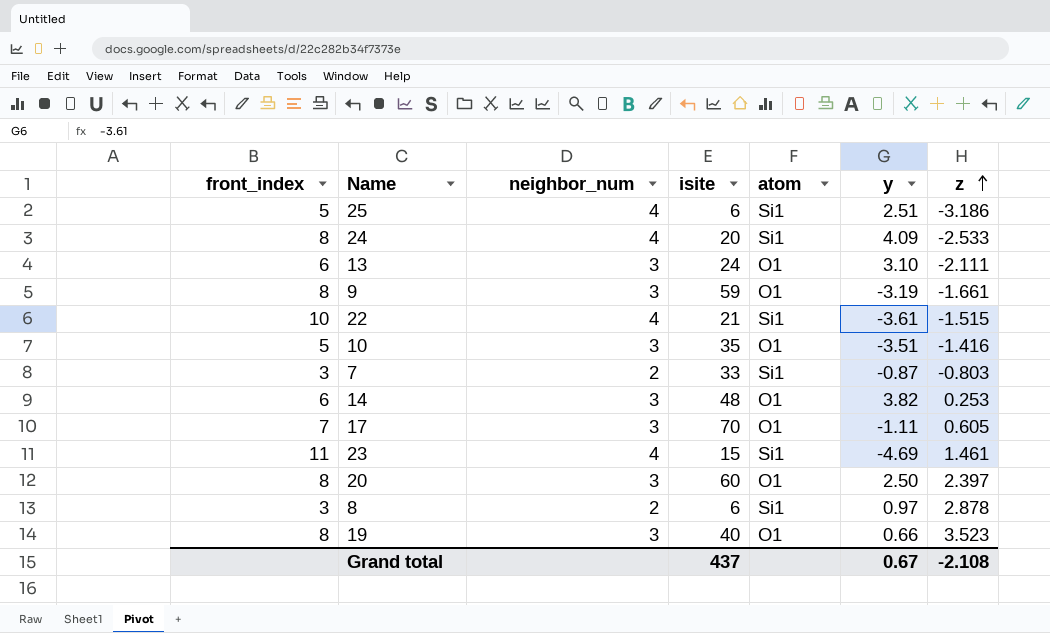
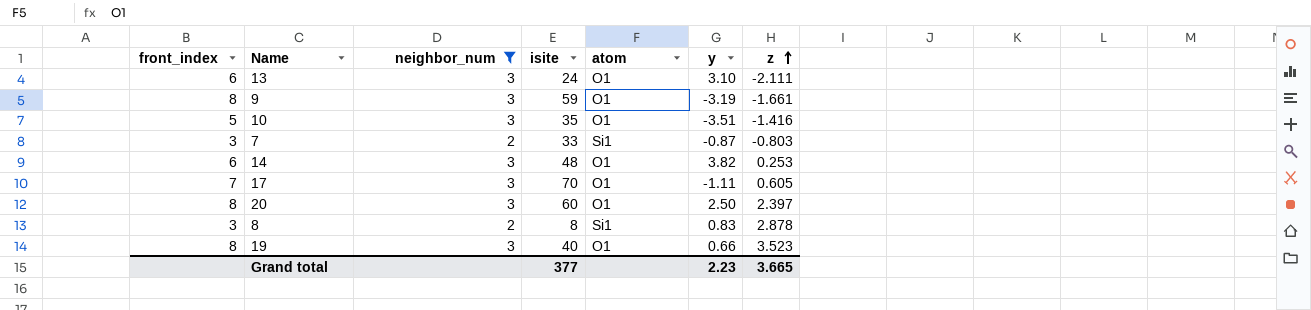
filter: none -> neighbor_num != 4
8 | isite: 6 -> 8
8 | y: 0.97 -> 0.83
Grand total | isite: 437 -> 377
Grand total | y: 0.67 -> 2.23
Grand total | z: -2.108 -> 3.665

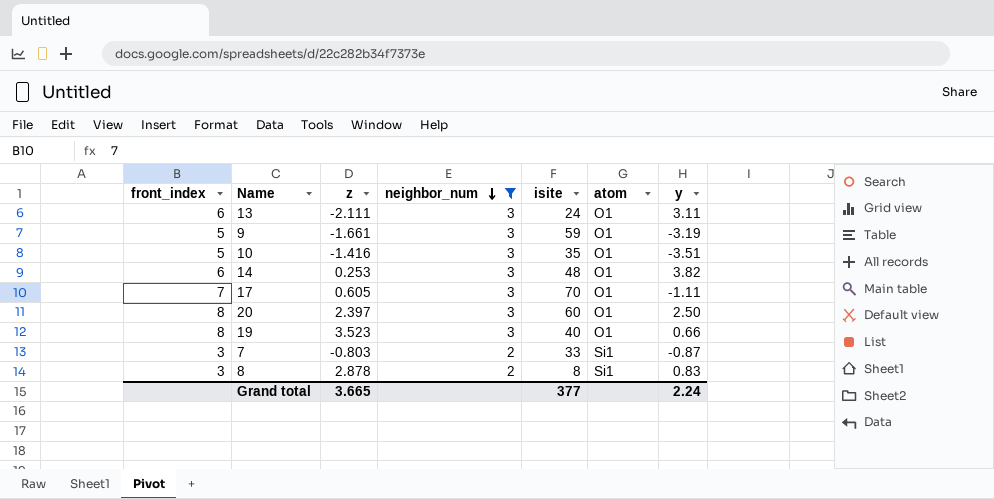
row order: z ascending -> neighbor_num descending
column z | position: 7 -> 3
13 | y: 3.10 -> 3.11
9 | front_index: 8 -> 5
Grand total | y: 2.23 -> 2.24

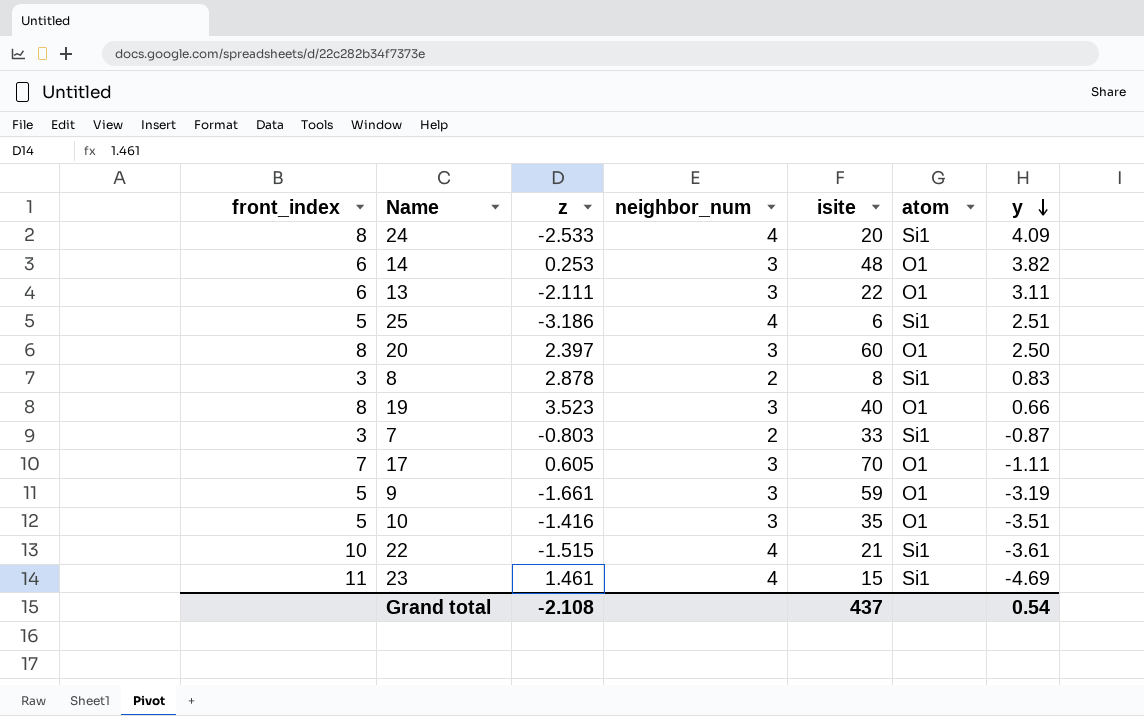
filter: neighbor_num != 4 -> none
row order: neighbor_num descending -> y descending
13 | isite: 24 -> 22
Grand total | z: 3.665 -> -2.108
Grand total | isite: 377 -> 437
Grand total | y: 2.24 -> 0.54

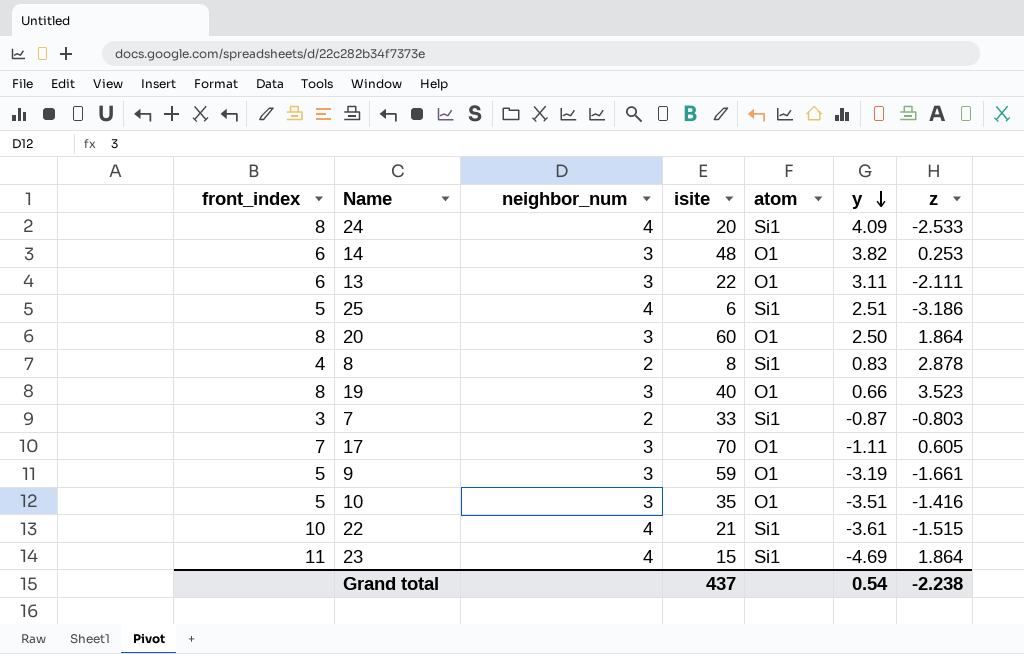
column z | position: 3 -> 7
20 | z: 2.397 -> 1.864
8 | front_index: 3 -> 4
23 | z: 1.461 -> 1.864
Grand total | z: -2.108 -> -2.238

